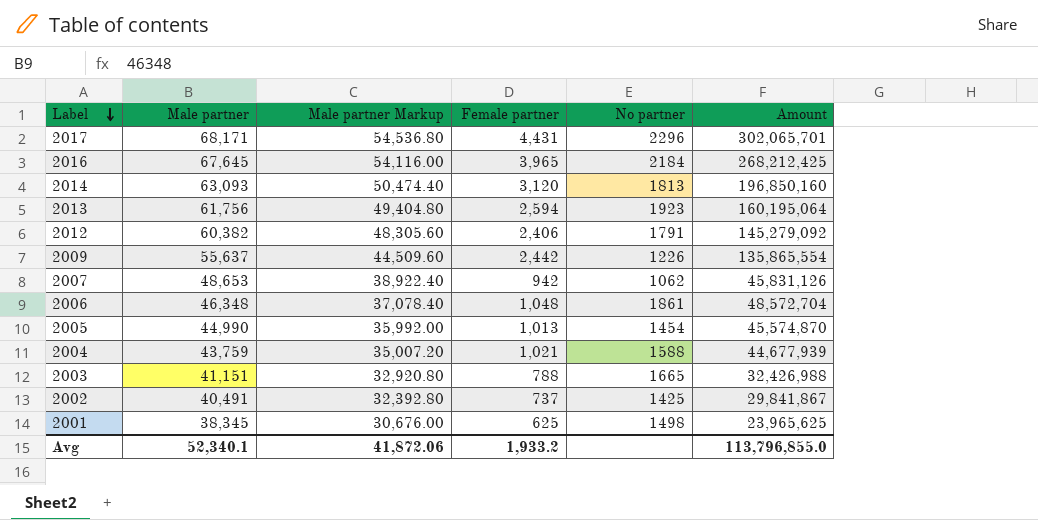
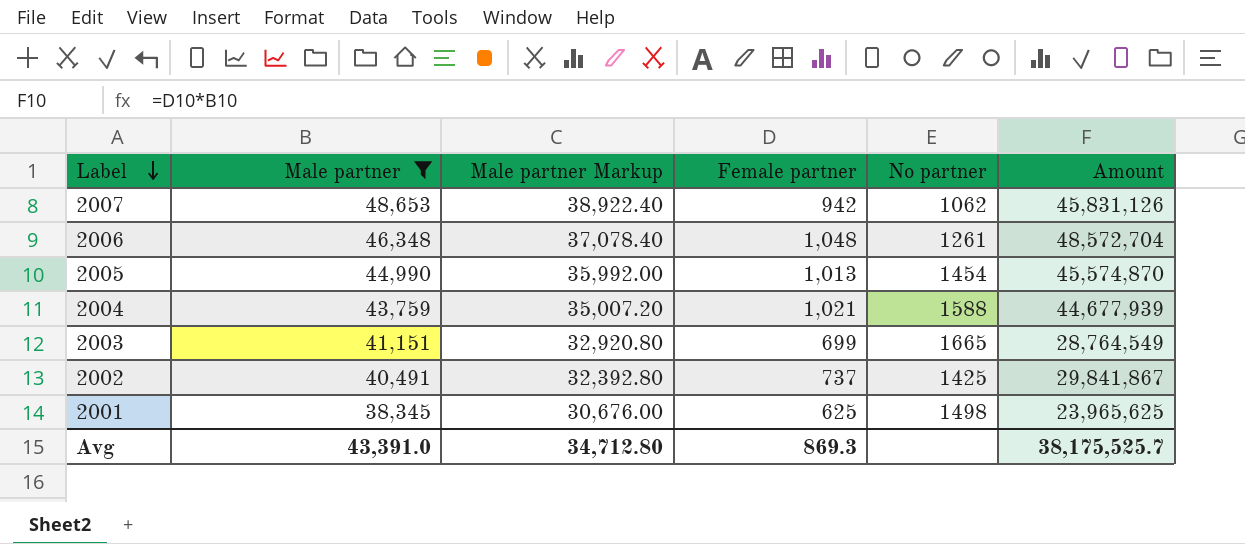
filter: none -> Male partner <= 48,653
2006 | No partner: 1861 -> 1261
2003 | Female partner: 788 -> 699
2003 | Amount: 32,426,988 -> 28,764,549
Avg | Male partner: 52,340.1 -> 43,391.0
Avg | Male partner Markup: 41,872.06 -> 34,712.80
Avg | Female partner: 1,933.2 -> 869.3
Avg | Amount: 113,796,855.0 -> 38,175,525.7

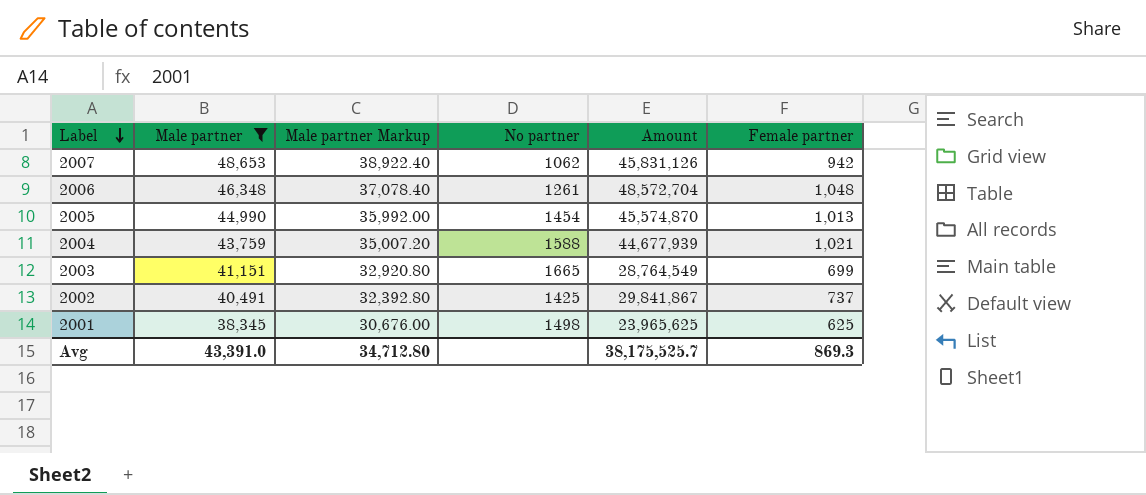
column Female partner | position: 4 -> 6

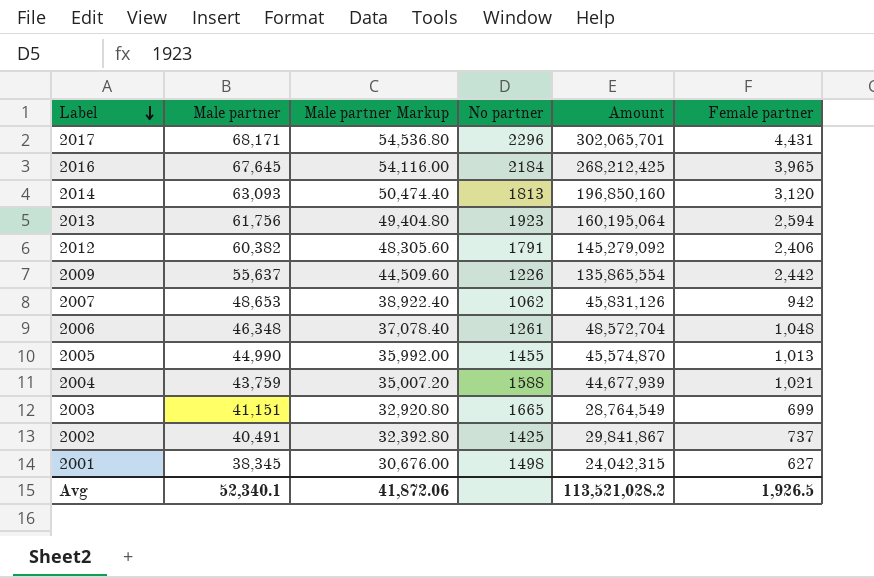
filter: Male partner <= 48,653 -> none
2005 | No partner: 1454 -> 1455
2001 | Amount: 23,965,625 -> 24,042,315
2001 | Female partner: 625 -> 627
Avg | Male partner: 43,391.0 -> 52,340.1
Avg | Male partner Markup: 34,712.80 -> 41,872.06
Avg | Amount: 38,175,525.7 -> 113,521,028.2
Avg | Female partner: 869.3 -> 1,926.5

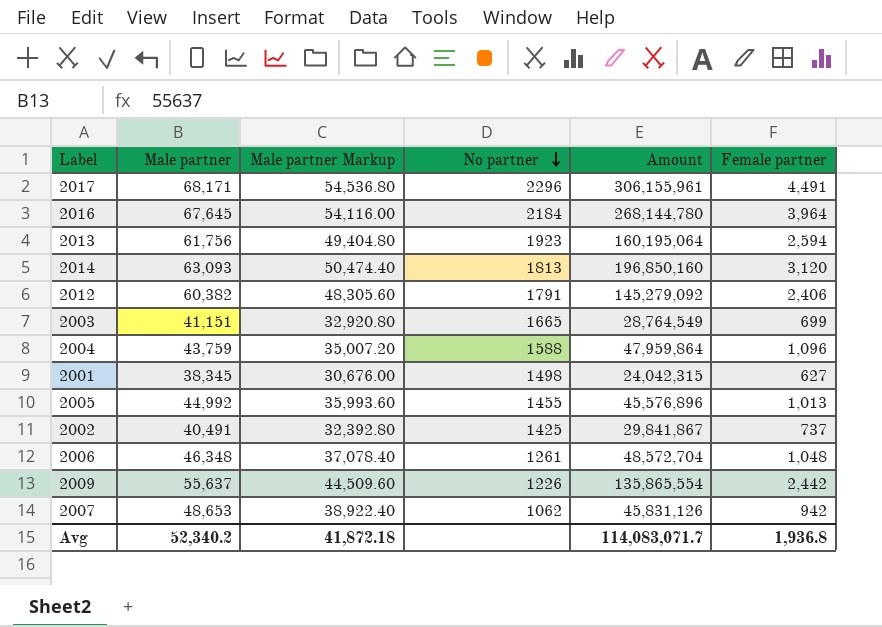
row order: Label descending -> No partner descending
2017 | Amount: 302,065,701 -> 306,155,961
2017 | Female partner: 4,431 -> 4,491
2016 | Amount: 268,212,425 -> 268,144,780
2016 | Female partner: 3,965 -> 3,964
2004 | Amount: 44,677,939 -> 47,959,864
2004 | Female partner: 1,021 -> 1,096
2005 | Male partner: 44,990 -> 44,992
2005 | Male partner Markup: 35,992.00 -> 35,993.60
2005 | Amount: 45,574,870 -> 45,576,896
Avg | Male partner: 52,340.1 -> 52,340.2
Avg | Male partner Markup: 41,872.06 -> 41,872.18
Avg | Amount: 113,521,028.2 -> 114,083,071.7
Avg | Female partner: 1,926.5 -> 1,936.8

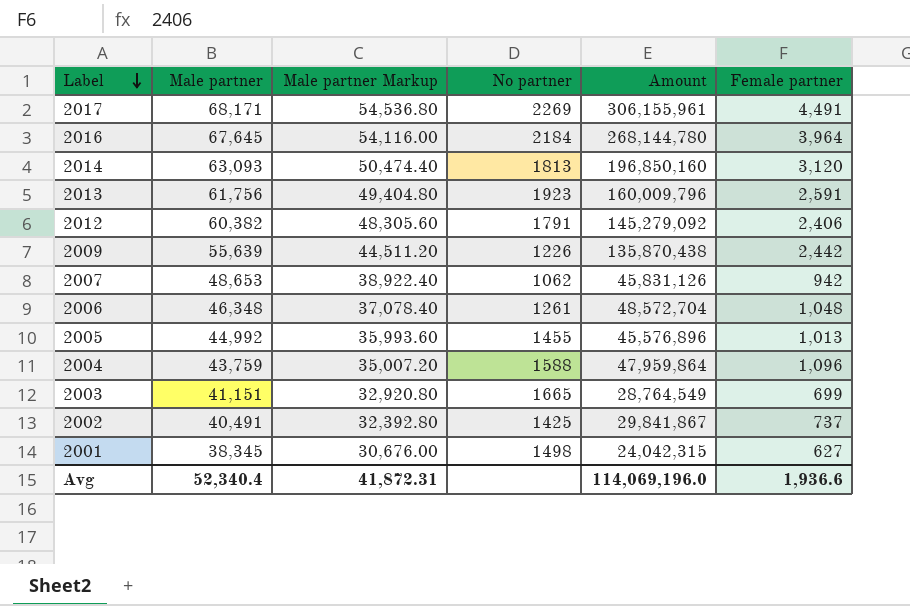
row order: No partner descending -> Label descending
2017 | No partner: 2296 -> 2269
2013 | Amount: 160,195,064 -> 160,009,796
2013 | Female partner: 2,594 -> 2,591
2009 | Male partner: 55,637 -> 55,639
2009 | Male partner Markup: 44,509.60 -> 44,511.20
2009 | Amount: 135,865,554 -> 135,870,438
Avg | Male partner: 52,340.2 -> 52,340.4
Avg | Male partner Markup: 41,872.18 -> 41,872.31
Avg | Amount: 114,083,071.7 -> 114,069,196.0
Avg | Female partner: 1,936.8 -> 1,936.6

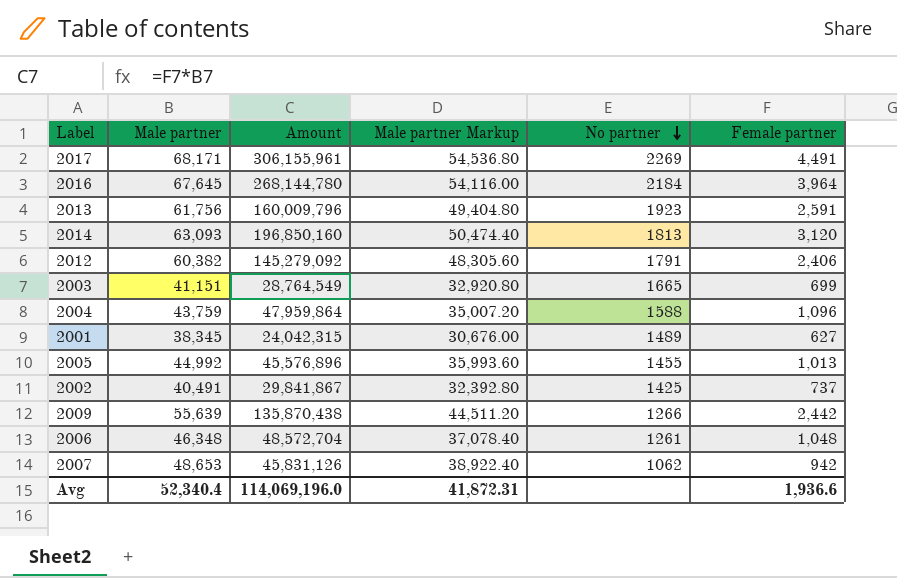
row order: Label descending -> No partner descending
column Amount | position: 5 -> 3
2001 | No partner: 1498 -> 1489
2009 | No partner: 1226 -> 1266

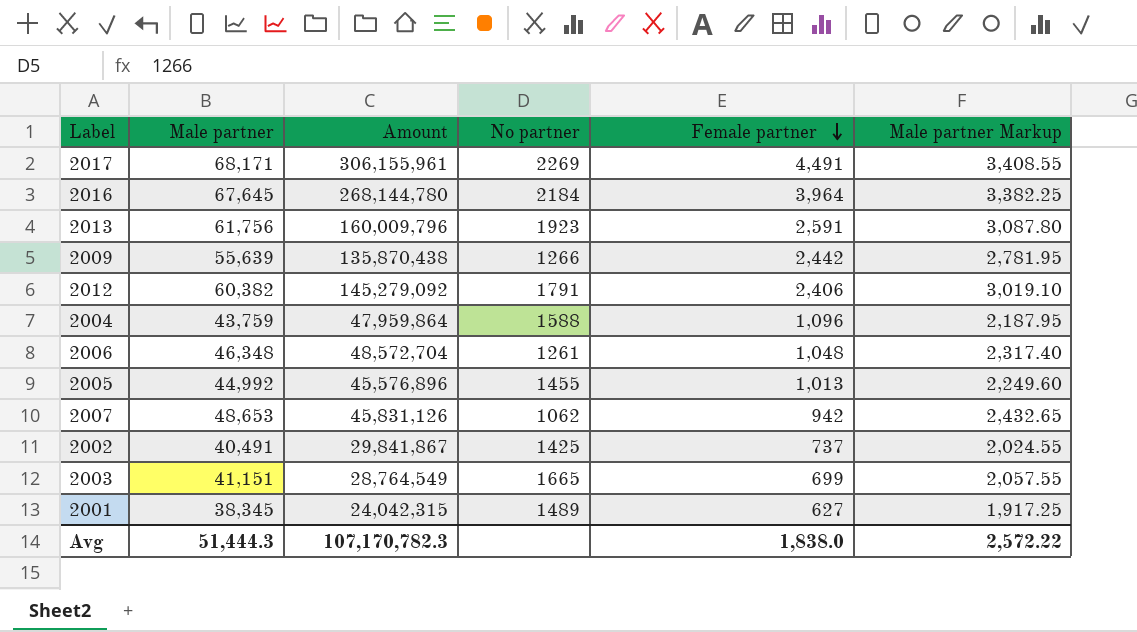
row order: No partner descending -> Female partner descending
column Male partner Markup | formula: [Male partner] * 0.8 -> [Male partner] * 0.05
column Male partner Markup | position: 4 -> 6
row 2014: 63,093 | 196,850,160 | 50,474.40 | 1813 | 3,120 -> none
Avg | Male partner: 52,340.4 -> 51,444.3
Avg | Amount: 114,069,196.0 -> 107,170,782.3
Avg | Female partner: 1,936.6 -> 1,838.0
Avg | Male partner Markup: 41,872.31 -> 2,572.22

